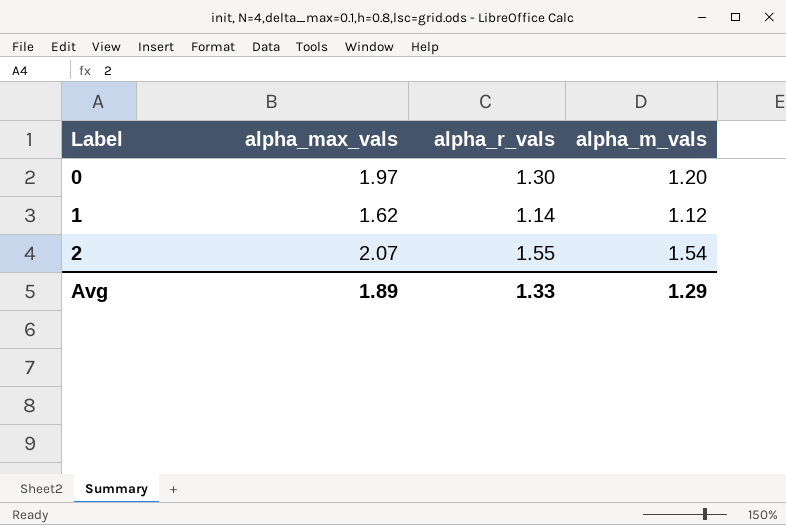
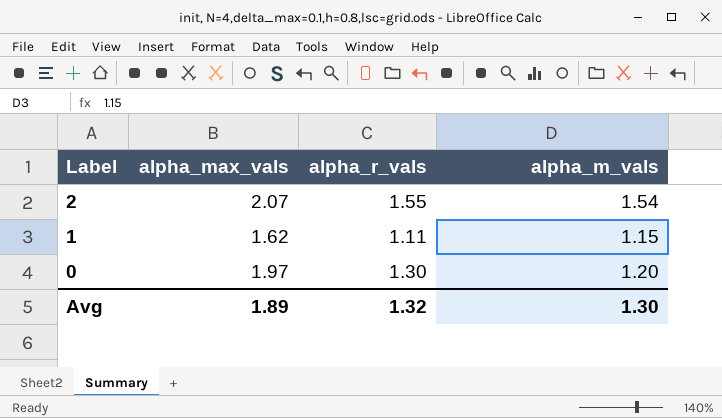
row order: Label ascending -> Label descending
1 | alpha_r_vals: 1.14 -> 1.11
1 | alpha_m_vals: 1.12 -> 1.15
Avg | alpha_r_vals: 1.33 -> 1.32
Avg | alpha_m_vals: 1.29 -> 1.30

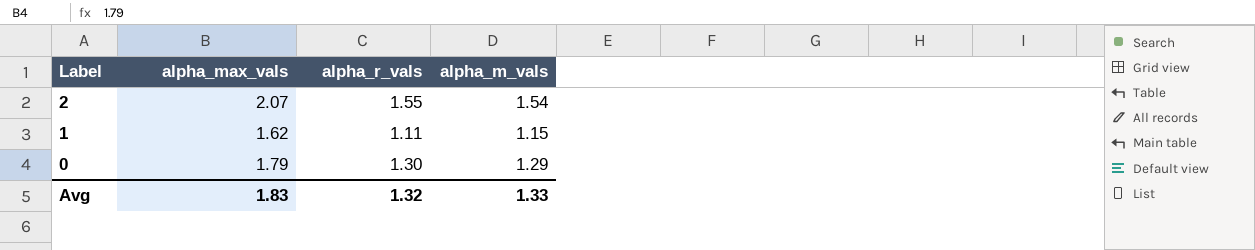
0 | alpha_max_vals: 1.97 -> 1.79
0 | alpha_m_vals: 1.20 -> 1.29
Avg | alpha_max_vals: 1.89 -> 1.83
Avg | alpha_m_vals: 1.30 -> 1.33

